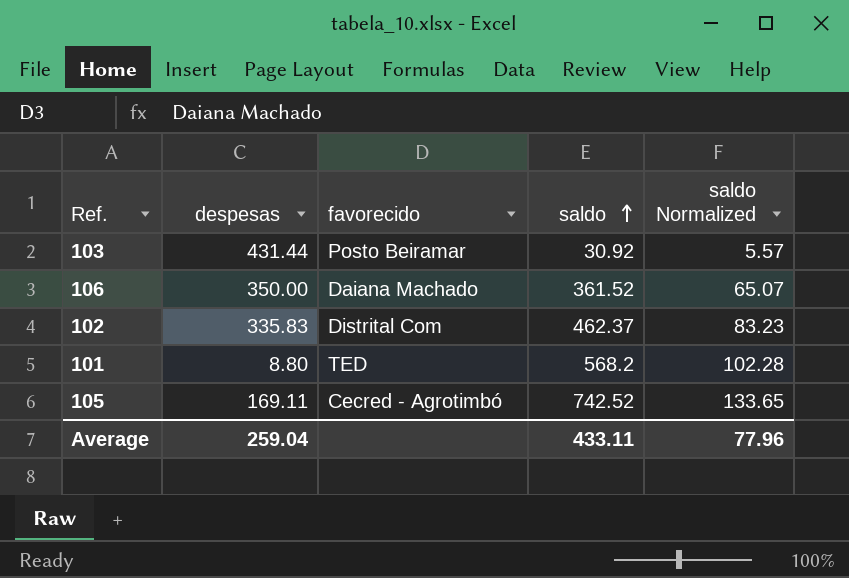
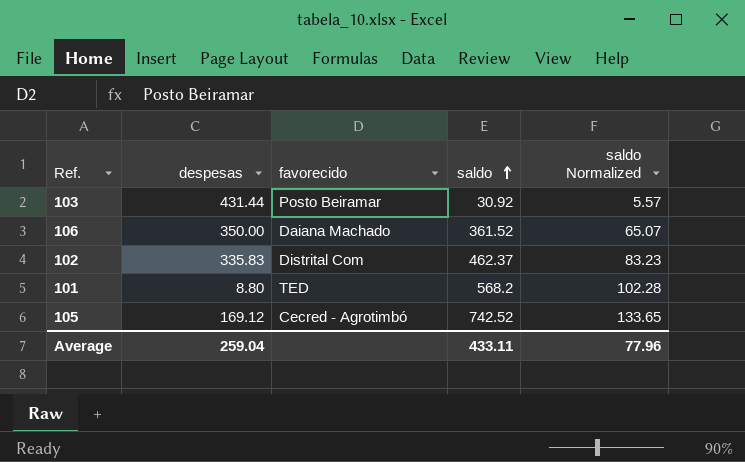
105 | despesas: 169.11 -> 169.12

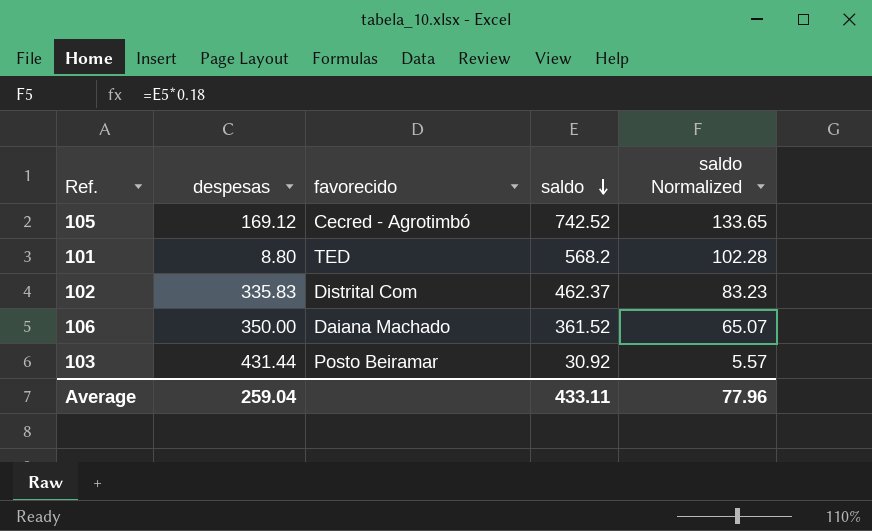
row order: saldo ascending -> saldo descending

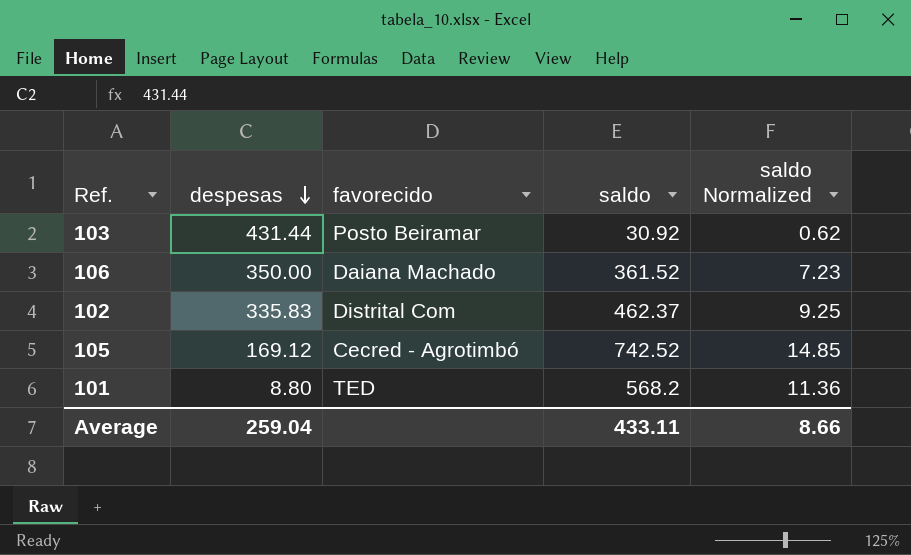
row order: saldo descending -> despesas descending
column saldo Normalized | formula: [saldo] * 0.18 -> [saldo] * 0.02
Average | saldo Normalized: 77.96 -> 8.66

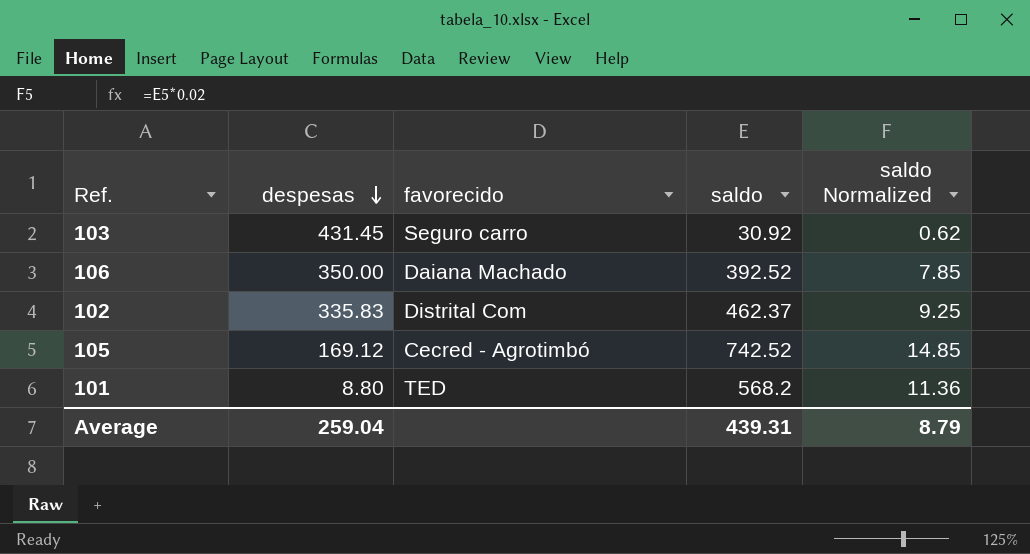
103 | despesas: 431.44 -> 431.45
103 | favorecido: Posto Beiramar -> Seguro carro
106 | saldo: 361.52 -> 392.52
106 | saldo Normalized: 7.23 -> 7.85
Average | saldo: 433.11 -> 439.31
Average | saldo Normalized: 8.66 -> 8.79

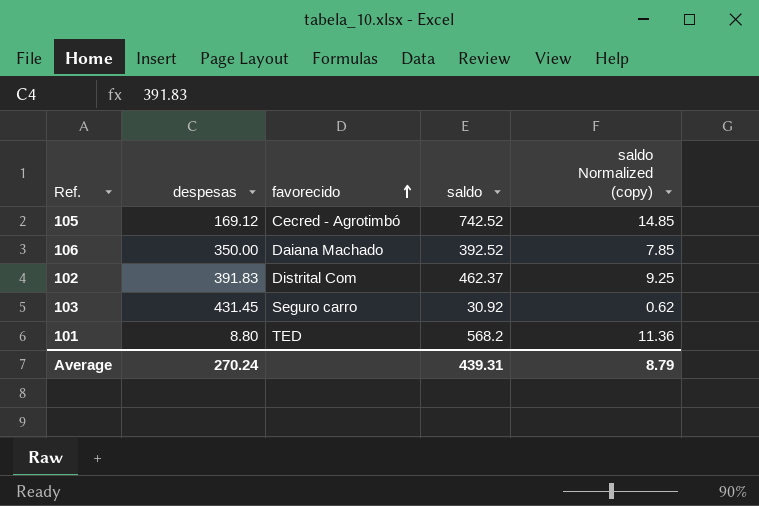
row order: despesas descending -> favorecido ascending
column name: saldo Normalized -> saldo Normalized (copy)
102 | despesas: 335.83 -> 391.83
Average | despesas: 259.04 -> 270.24

